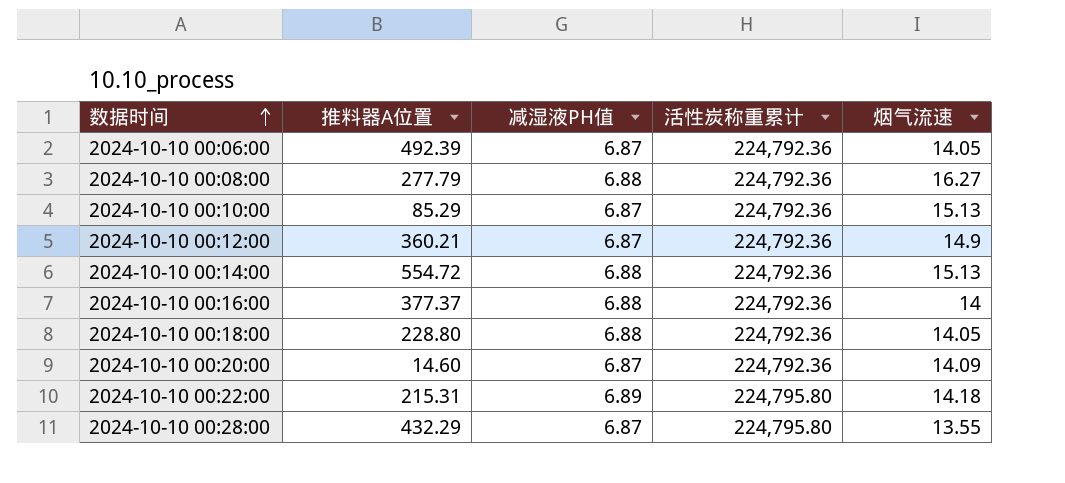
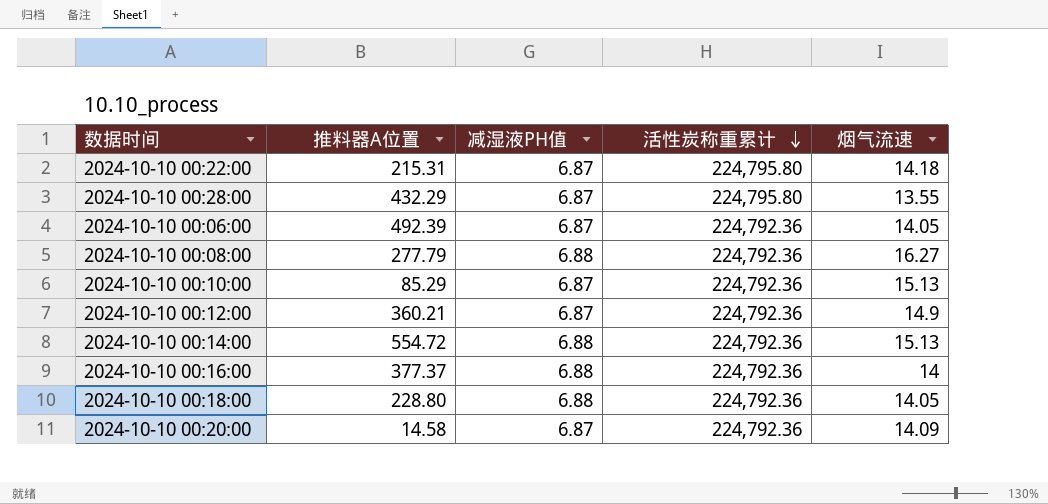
row order: 数据时间 ascending -> 活性炭称重累计 descending
2024-10-10 00:22:00 | 减湿液PH值: 6.89 -> 6.87
2024-10-10 00:20:00 | 推料器A位置: 14.60 -> 14.58

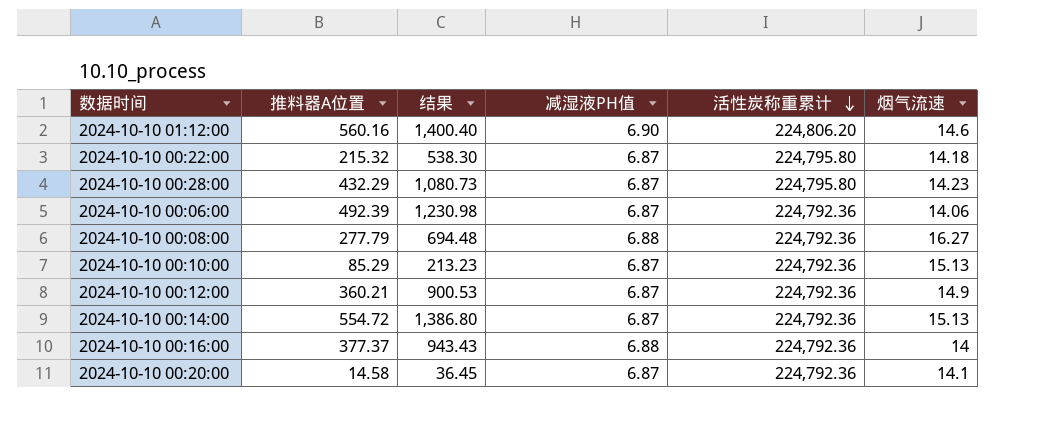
column 结果 | formula: none -> [推料器A位置] * 2.5
row 2024-10-10 00:18:00: 228.80 | 6.88 | 224,792.36 | 14.05 -> none
row 2024-10-10 01:12:00: none -> 560.16 | 1,400.40 | 6.90 | 224,806.20 | 14.6
2024-10-10 00:22:00 | 推料器A位置: 215.31 -> 215.32
2024-10-10 00:28:00 | 烟气流速: 13.55 -> 14.23
2024-10-10 00:06:00 | 烟气流速: 14.05 -> 14.06
2024-10-10 00:14:00 | 减湿液PH值: 6.88 -> 6.87
2024-10-10 00:20:00 | 烟气流速: 14.09 -> 14.1

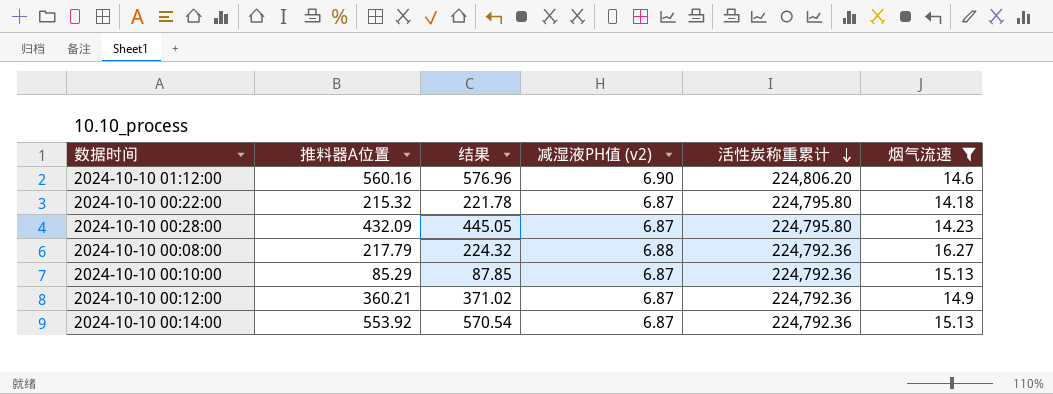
filter: none -> 烟气流速 >= 14.18
column 结果 | formula: [推料器A位置] * 2.5 -> [推料器A位置] * 1.03
column name: 减湿液PH值 -> 减湿液PH值 (v2)
2024-10-10 00:28:00 | 推料器A位置: 432.29 -> 432.09
2024-10-10 00:08:00 | 推料器A位置: 277.79 -> 217.79
2024-10-10 00:14:00 | 推料器A位置: 554.72 -> 553.92

